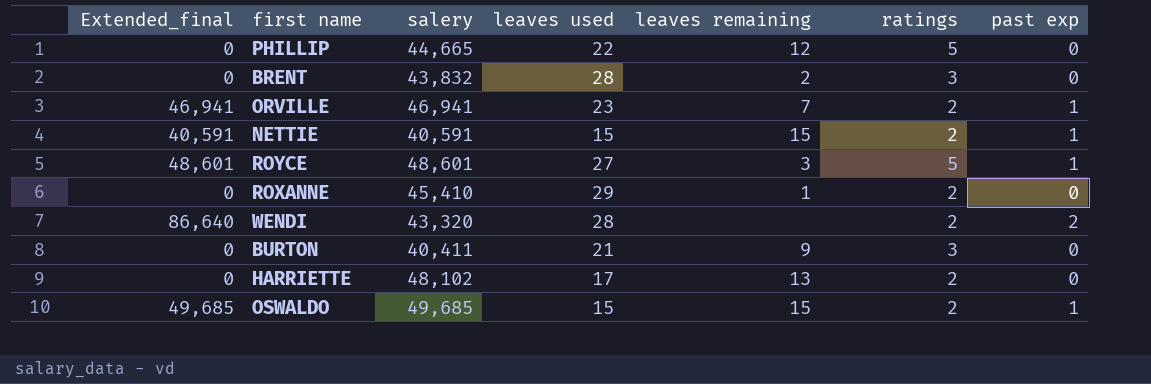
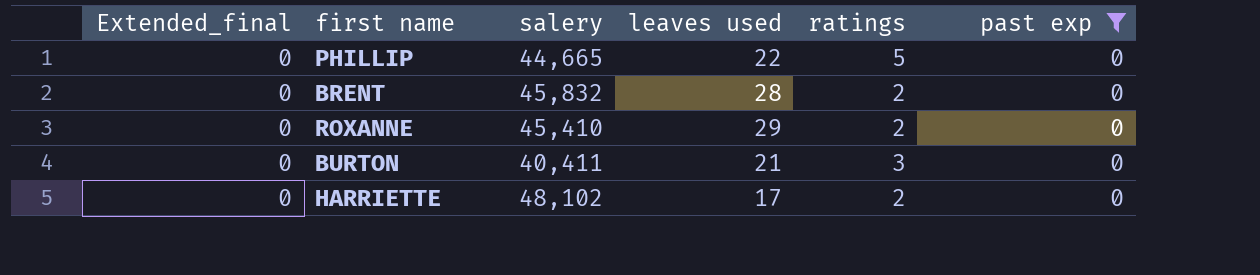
filter: none -> past exp = 0
column leaves remaining | position: 5 -> none
BRENT | salery: 43,832 -> 45,832
BRENT | ratings: 3 -> 2

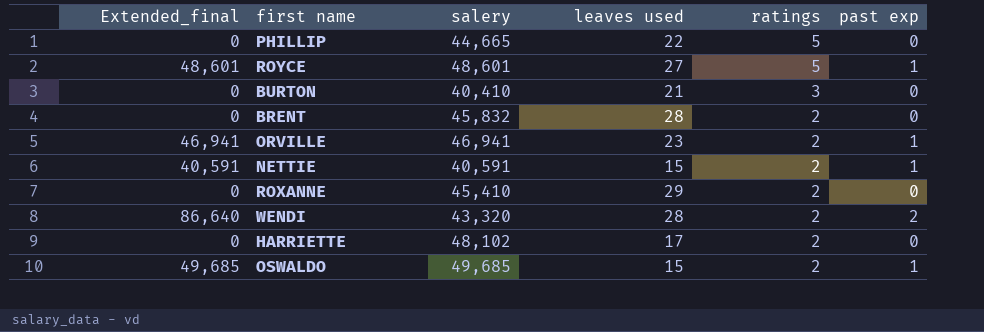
filter: past exp = 0 -> none
row order: none -> ratings descending
BURTON | salery: 40,411 -> 40,410

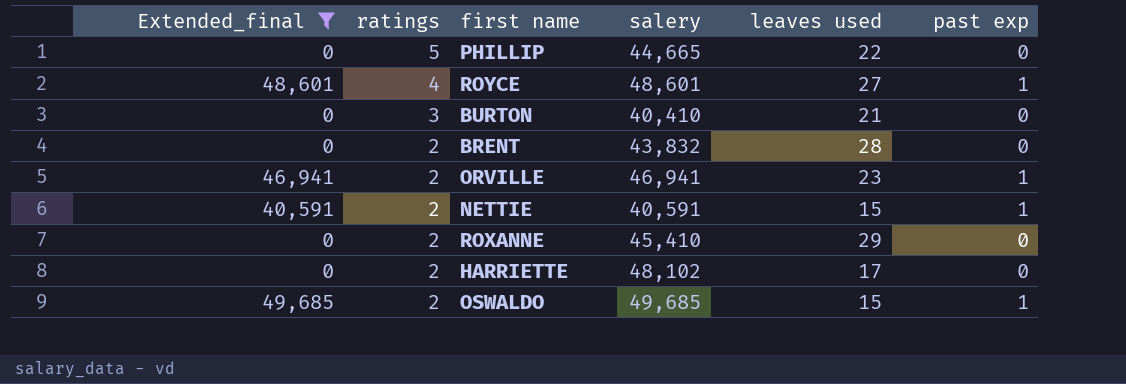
filter: none -> Extended_final != 86,640
column ratings | position: 5 -> 2
ROYCE | ratings: 5 -> 4
BRENT | salery: 45,832 -> 43,832

